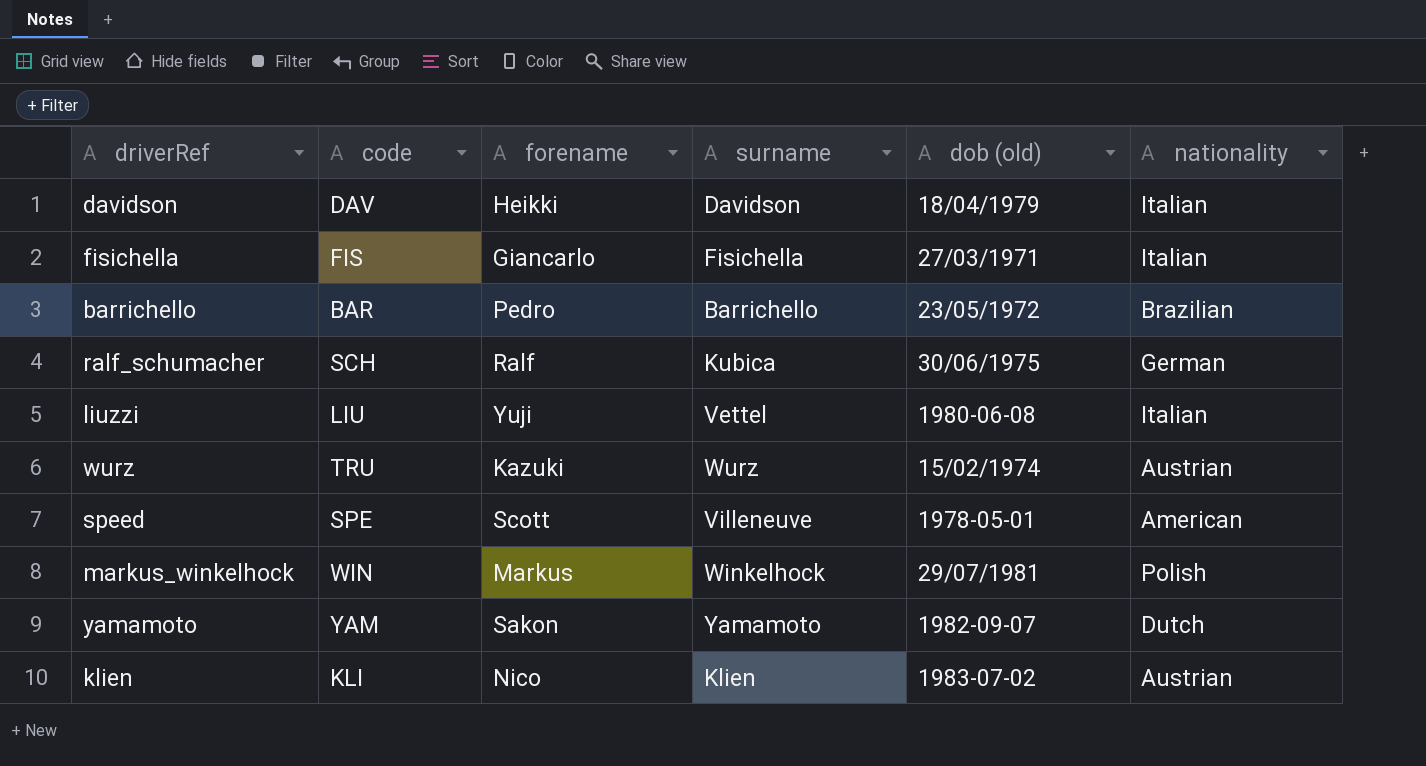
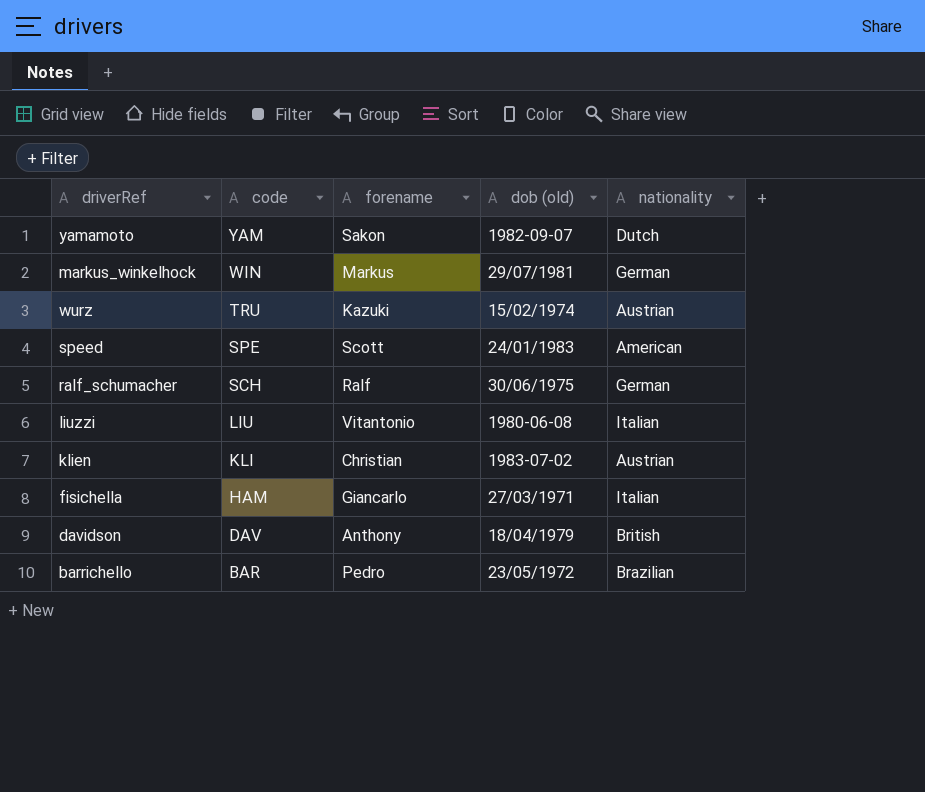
row order: none -> code descending
column surname | position: 4 -> none
markus_winkelhock | nationality: Polish -> German
speed | dob (old): 1978-05-01 -> 24/01/1983
liuzzi | forename: Yuji -> Vitantonio
klien | forename: Nico -> Christian
fisichella | code: FIS -> HAM
davidson | forename: Heikki -> Anthony
davidson | nationality: Italian -> British

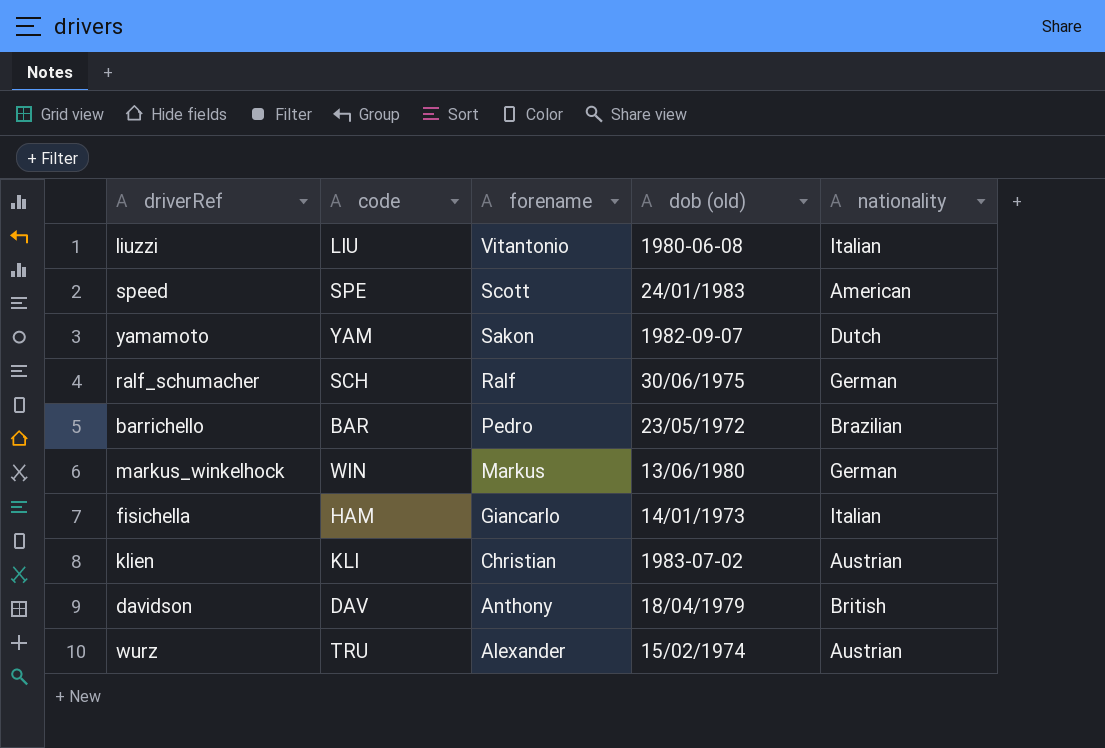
row order: code descending -> forename descending
markus_winkelhock | dob (old): 29/07/1981 -> 13/06/1980
fisichella | dob (old): 27/03/1971 -> 14/01/1973
wurz | forename: Kazuki -> Alexander

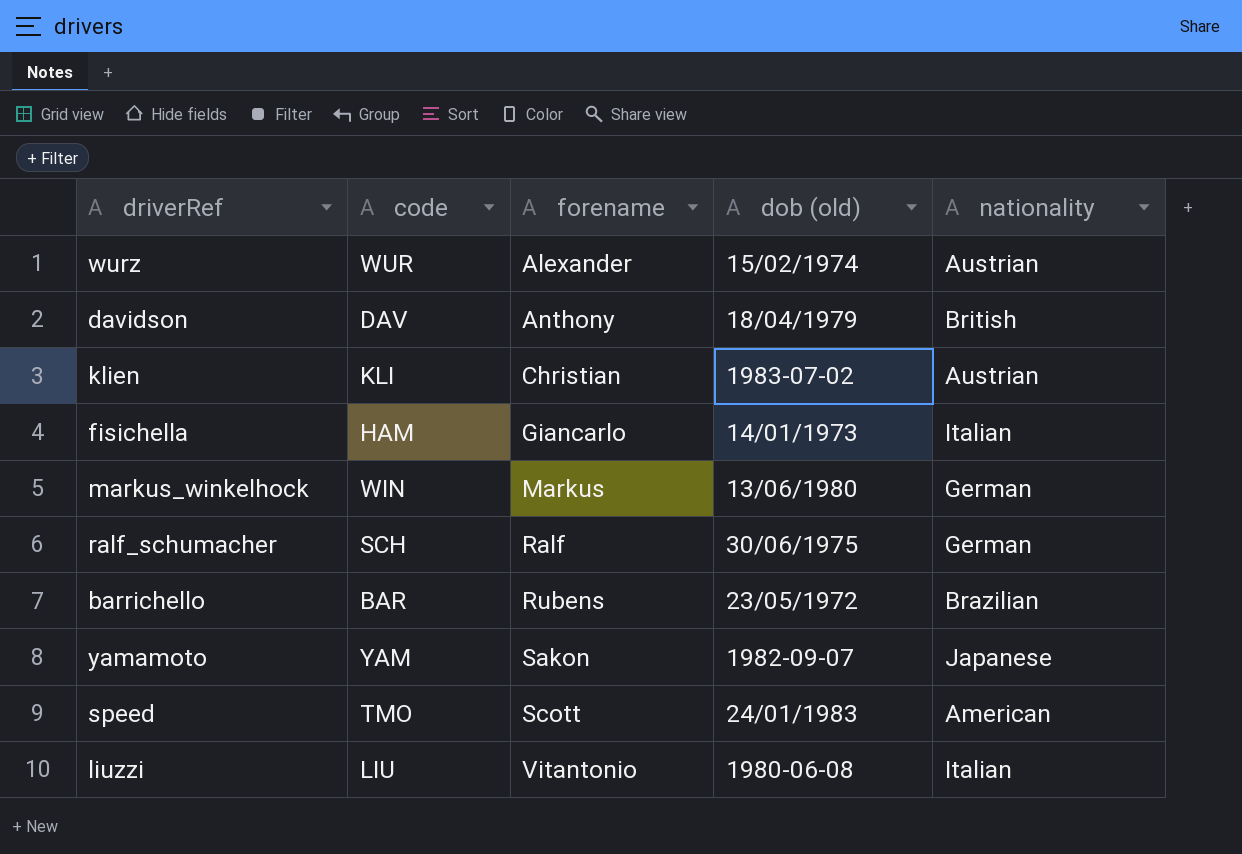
row order: forename descending -> forename ascending
wurz | code: TRU -> WUR
barrichello | forename: Pedro -> Rubens
yamamoto | nationality: Dutch -> Japanese
speed | code: SPE -> TMO

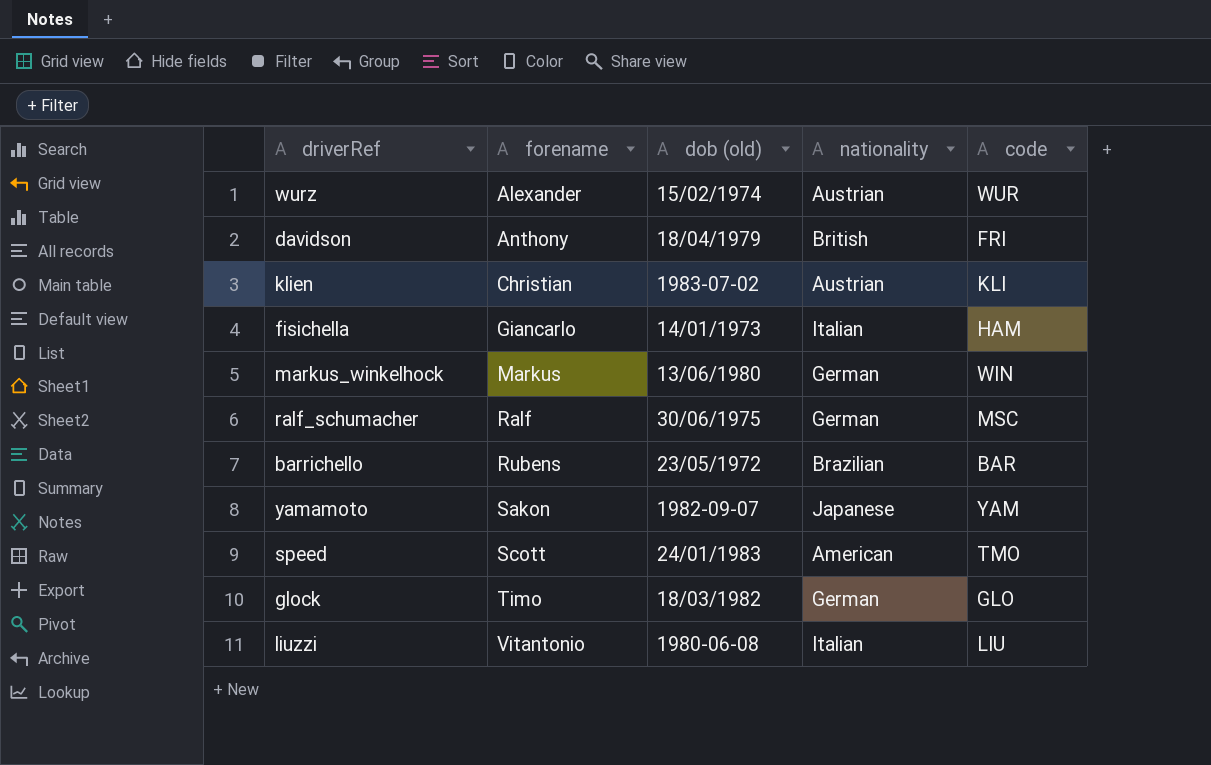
column code | position: 2 -> 5
davidson | code: DAV -> FRI
ralf_schumacher | code: SCH -> MSC
row glock: none -> Timo | 18/03/1982 | German | GLO

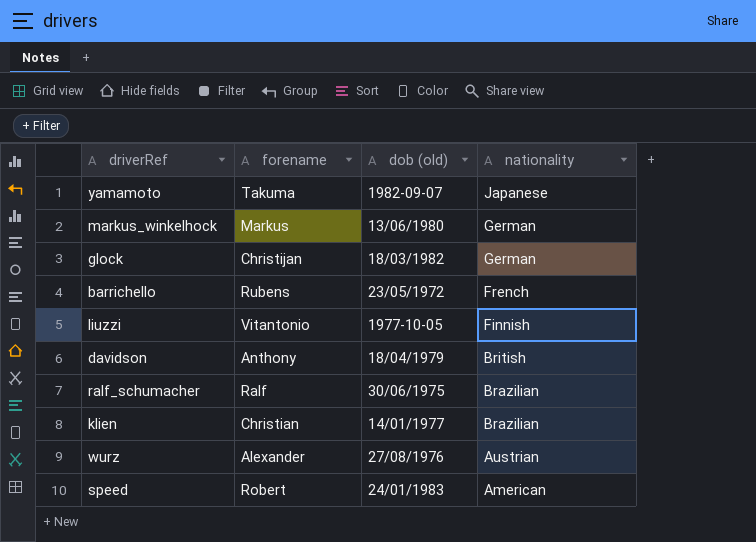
row order: forename ascending -> nationality descending
column code | position: 5 -> none
row fisichella: Giancarlo | 14/01/1973 | Italian | HAM -> none
yamamoto | forename: Sakon -> Takuma
glock | forename: Timo -> Christijan
barrichello | nationality: Brazilian -> French
liuzzi | dob (old): 1980-06-08 -> 1977-10-05
liuzzi | nationality: Italian -> Finnish
ralf_schumacher | nationality: German -> Brazilian
klien | dob (old): 1983-07-02 -> 14/01/1977
klien | nationality: Austrian -> Brazilian
wurz | dob (old): 15/02/1974 -> 27/08/1976
speed | forename: Scott -> Robert

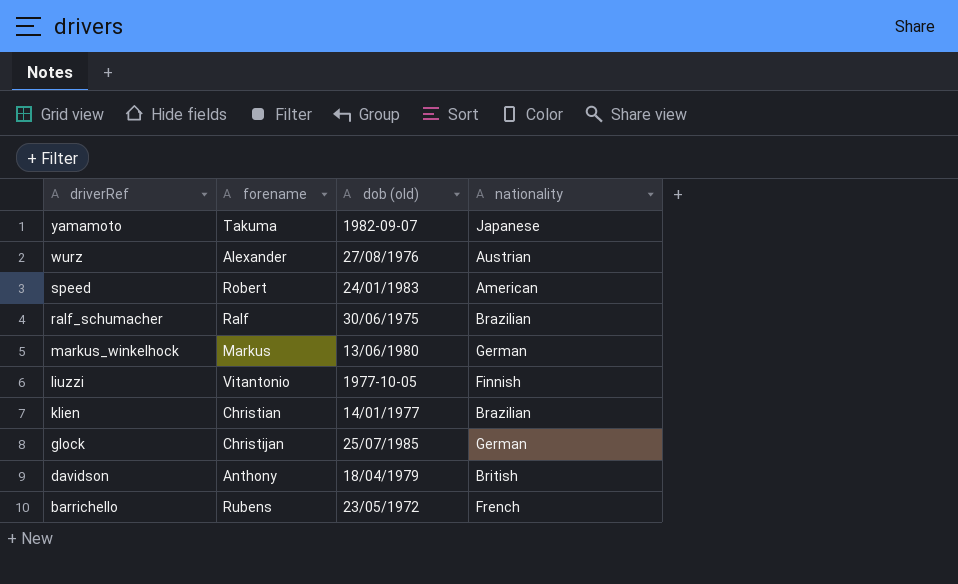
row order: nationality descending -> driverRef descending
glock | dob (old): 18/03/1982 -> 25/07/1985

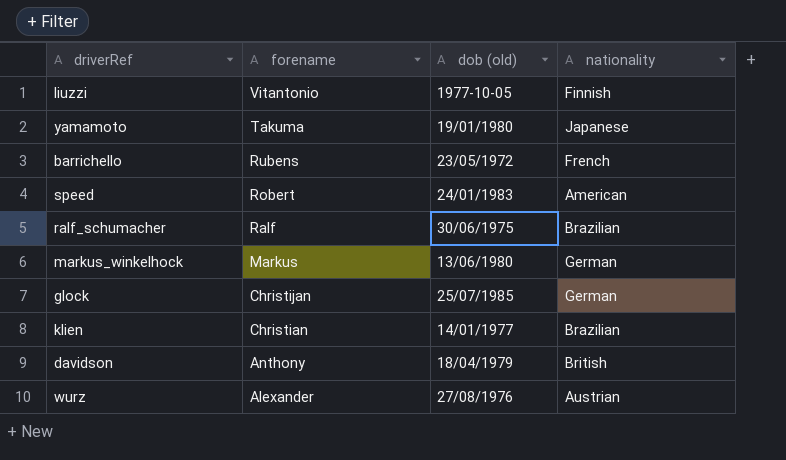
row order: driverRef descending -> forename descending
yamamoto | dob (old): 1982-09-07 -> 19/01/1980

